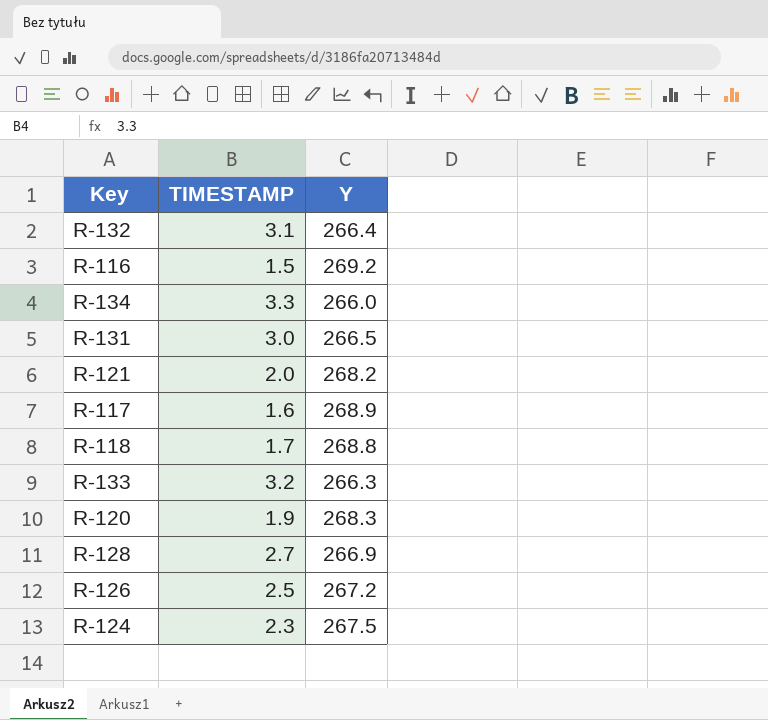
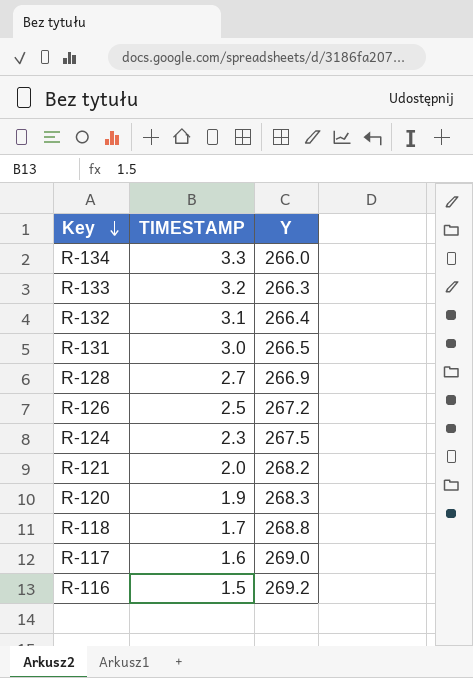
row order: none -> Key descending
R-117 | Y: 268.9 -> 269.0

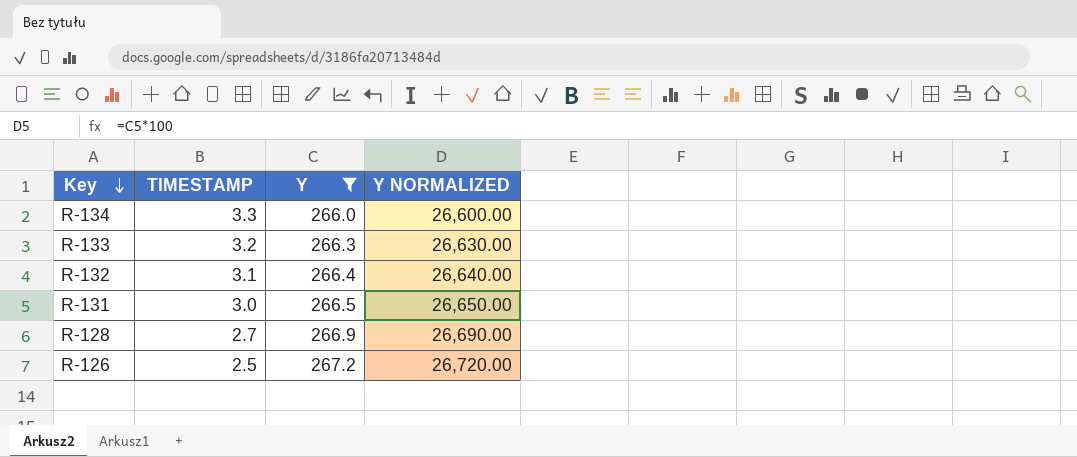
filter: none -> Y <= 267.2
column Y NORMALIZED | formula: none -> [Y] * 100

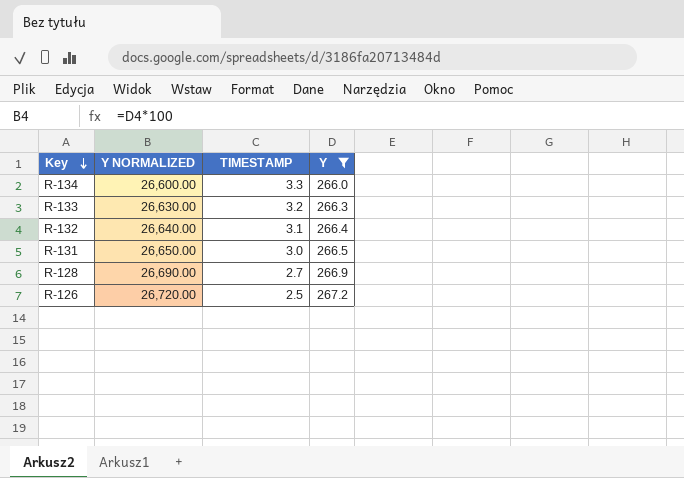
column Y NORMALIZED | position: 4 -> 2

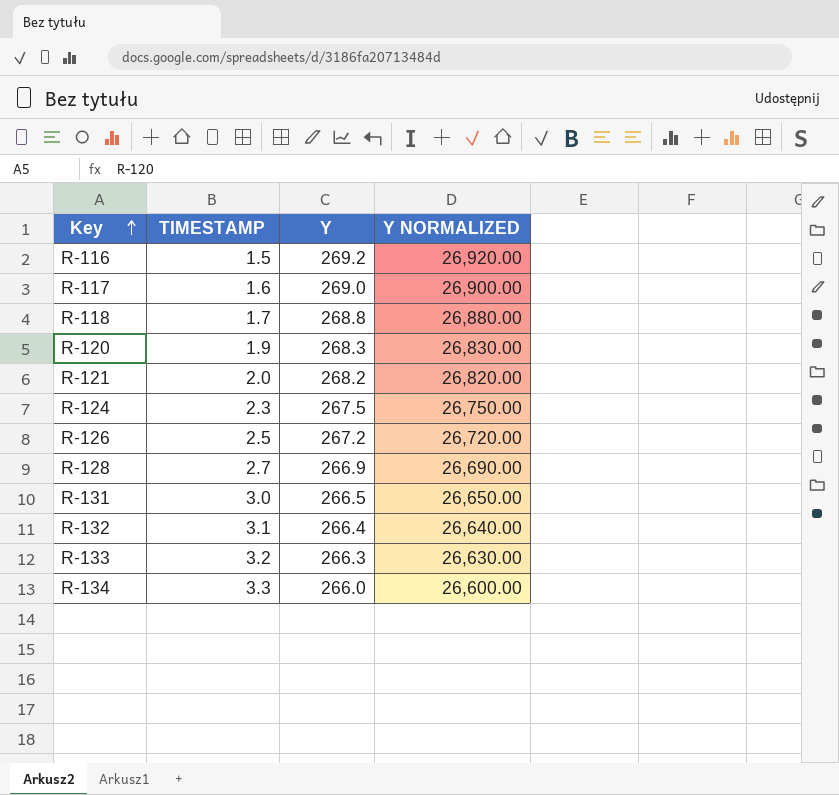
filter: Y <= 267.2 -> none
row order: Key descending -> Key ascending
column Y NORMALIZED | position: 2 -> 4

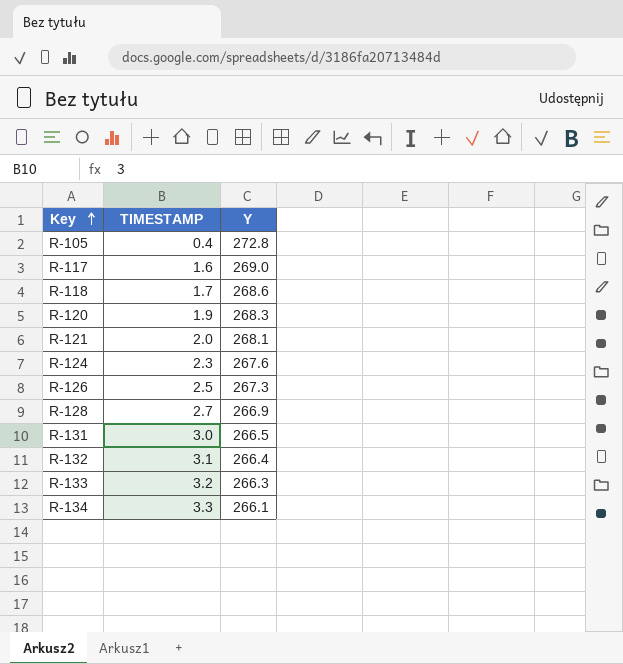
column Y NORMALIZED | formula: [Y] * 100 -> none
row R-116: 1.5 | 269.2 | 26,920.00 -> none
row R-105: none -> 0.4 | 272.8
R-118 | Y: 268.8 -> 268.6
R-121 | Y: 268.2 -> 268.1
R-124 | Y: 267.5 -> 267.6
R-126 | Y: 267.2 -> 267.3
R-134 | Y: 266.0 -> 266.1

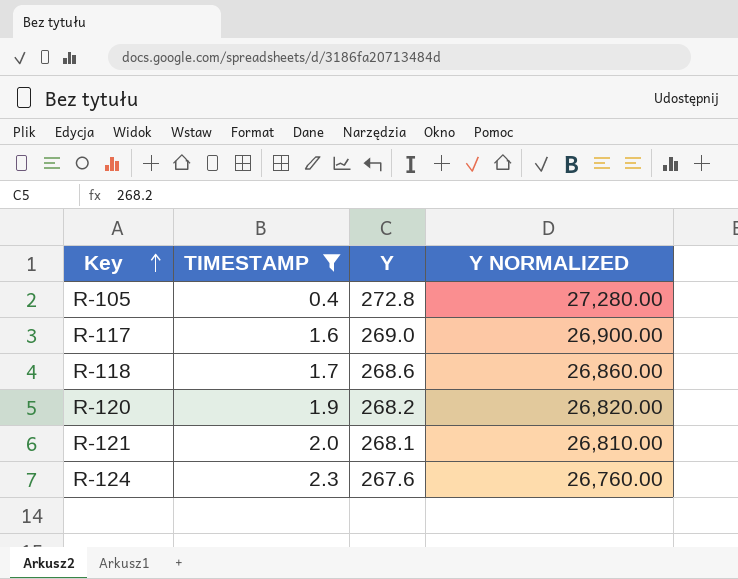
filter: none -> TIMESTAMP <= 2.3
column Y NORMALIZED | formula: none -> [Y] * 100
R-120 | Y: 268.3 -> 268.2

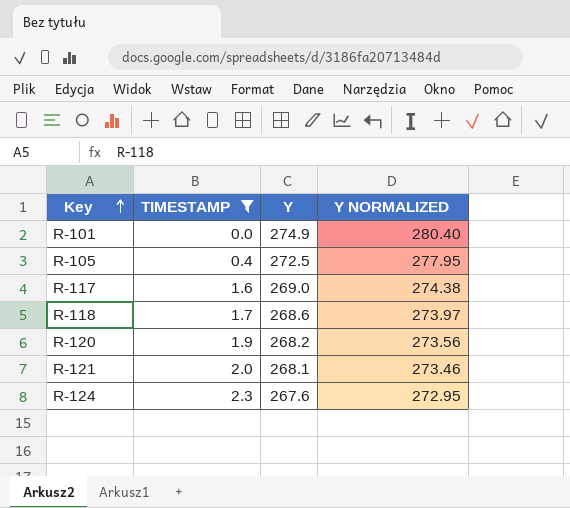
column Y NORMALIZED | formula: [Y] * 100 -> [Y] * 1.02
row R-101: none -> 0.0 | 274.9 | 280.40
R-105 | Y: 272.8 -> 272.5

